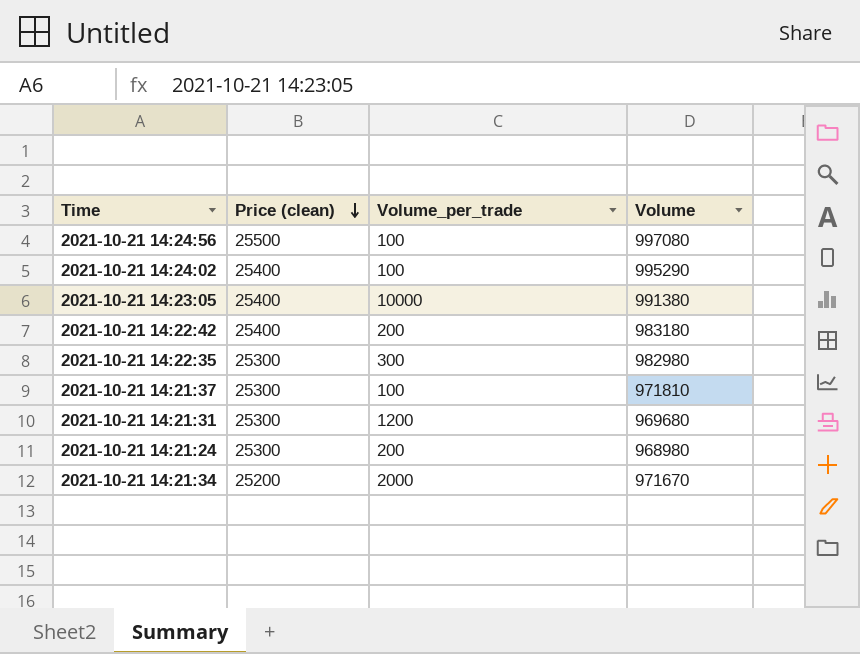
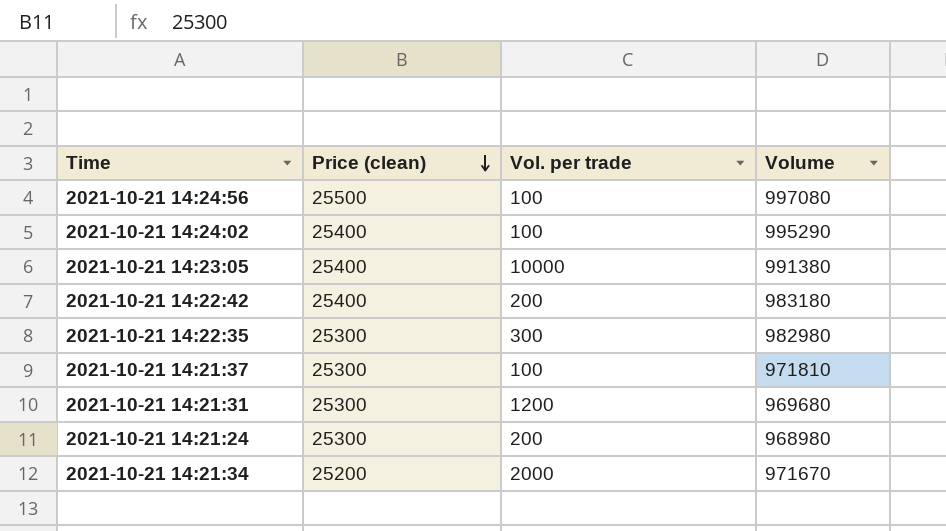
column name: Volume_per_trade -> Vol. per trade

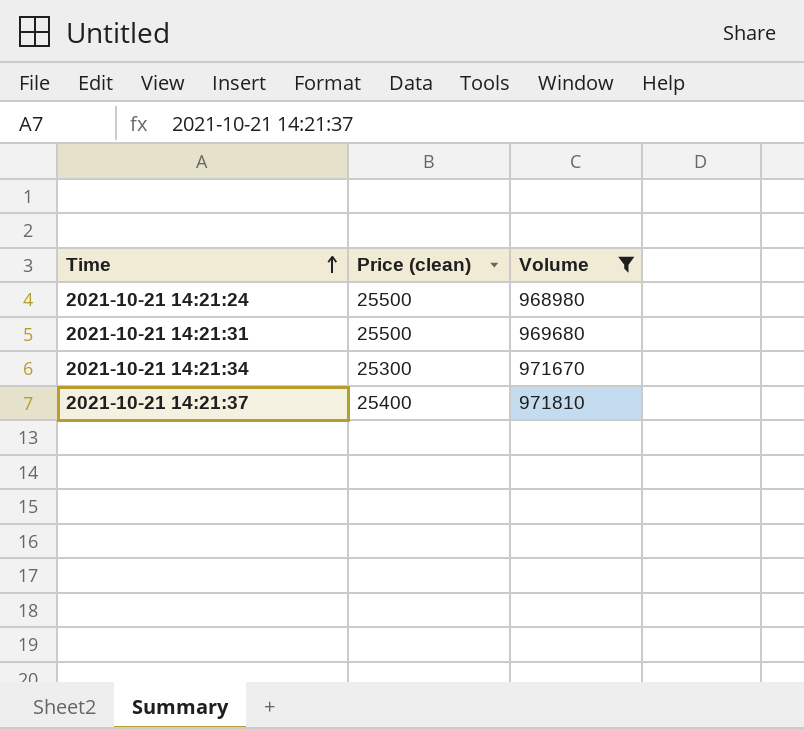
filter: none -> Volume <= 971810
row order: Price (clean) descending -> Time ascending
column Vol. per trade | position: 3 -> none
2021-10-21 14:21:24 | Price (clean): 25300 -> 25500
2021-10-21 14:21:31 | Price (clean): 25300 -> 25500
2021-10-21 14:21:34 | Price (clean): 25200 -> 25300
2021-10-21 14:21:37 | Price (clean): 25300 -> 25400

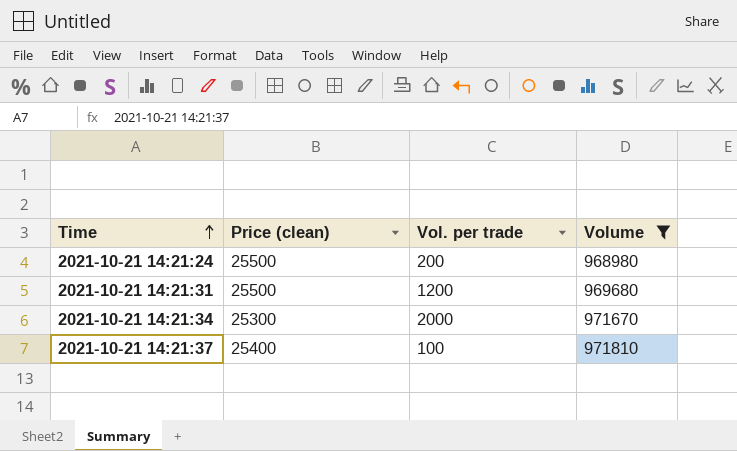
column Vol. per trade | position: none -> 3

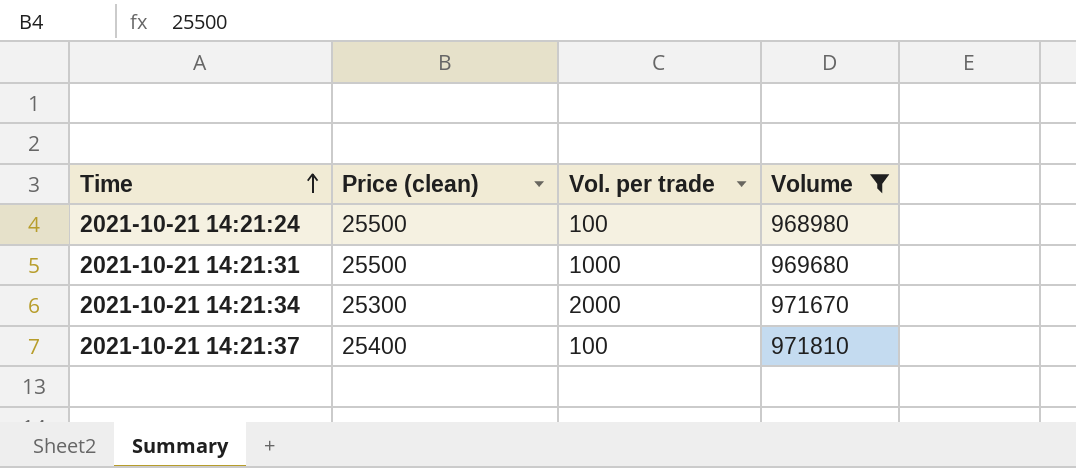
2021-10-21 14:21:24 | Vol. per trade: 200 -> 100
2021-10-21 14:21:31 | Vol. per trade: 1200 -> 1000

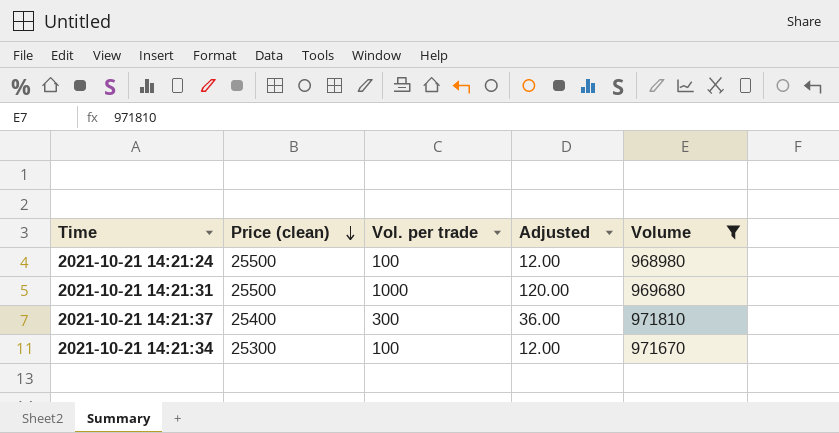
row order: Time ascending -> Price (clean) descending
column Adjusted | formula: none -> [Vol. per trade] * 0.12
2021-10-21 14:21:37 | Vol. per trade: 100 -> 300
2021-10-21 14:21:34 | Vol. per trade: 2000 -> 100

